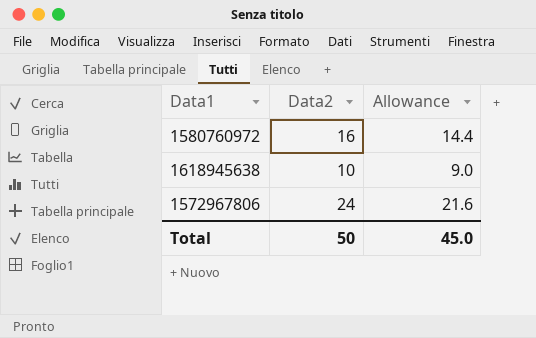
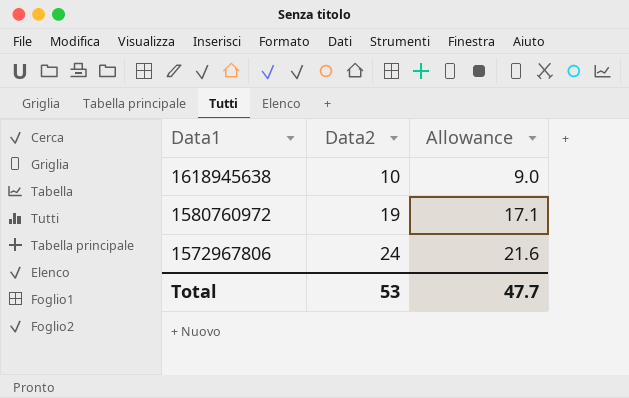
row order: none -> Data1 descending
1580760972 | Data2: 16 -> 19
1580760972 | Allowance: 14.4 -> 17.1
Total | Data2: 50 -> 53
Total | Allowance: 45.0 -> 47.7

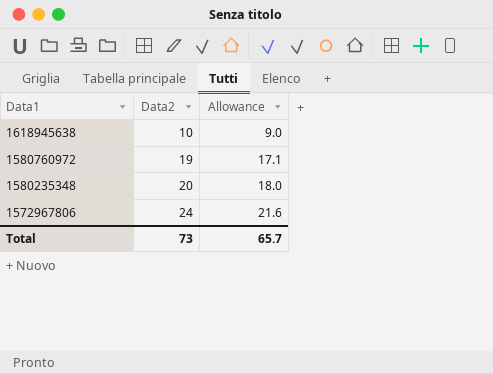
row 1580235348: none -> 20 | 18.0
Total | Data2: 53 -> 73
Total | Allowance: 47.7 -> 65.7

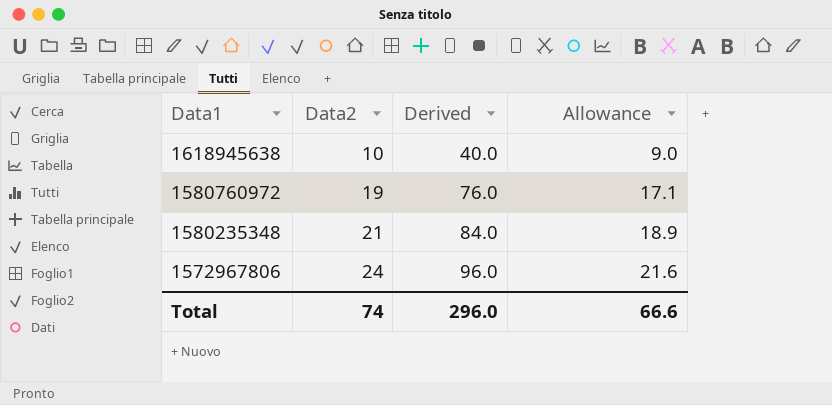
column Derived | formula: none -> [Data2] * 4
1580235348 | Data2: 20 -> 21
1580235348 | Allowance: 18.0 -> 18.9
Total | Data2: 73 -> 74
Total | Allowance: 65.7 -> 66.6

